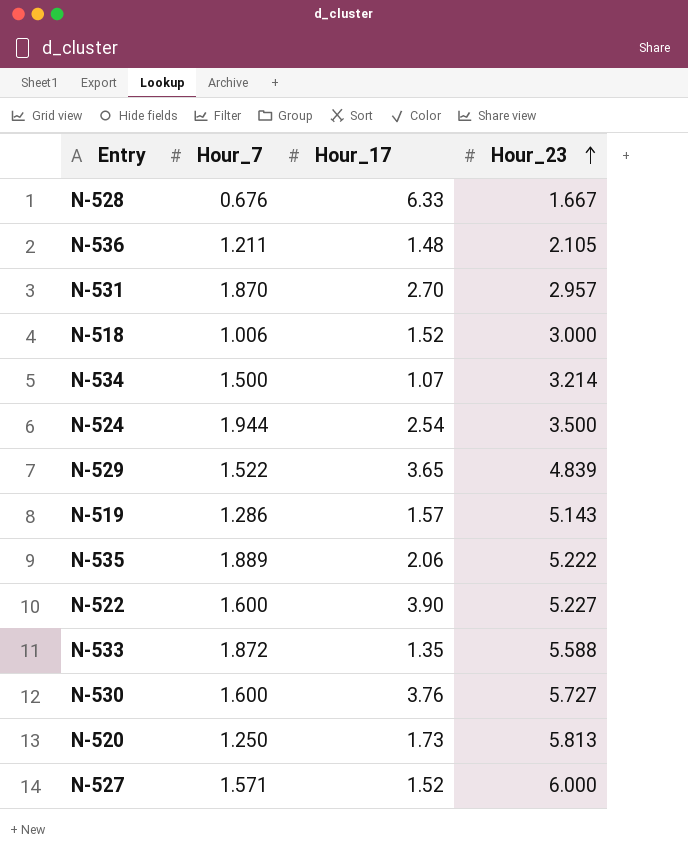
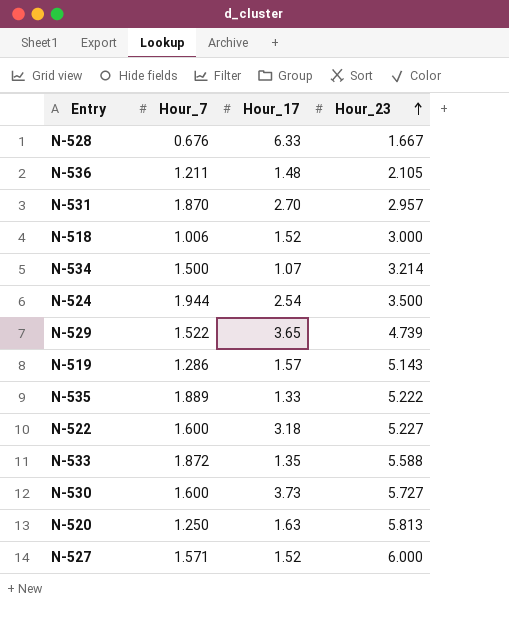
N-529 | Hour_23: 4.839 -> 4.739
N-535 | Hour_17: 2.06 -> 1.33
N-522 | Hour_17: 3.90 -> 3.18
N-530 | Hour_17: 3.76 -> 3.73
N-520 | Hour_17: 1.73 -> 1.63

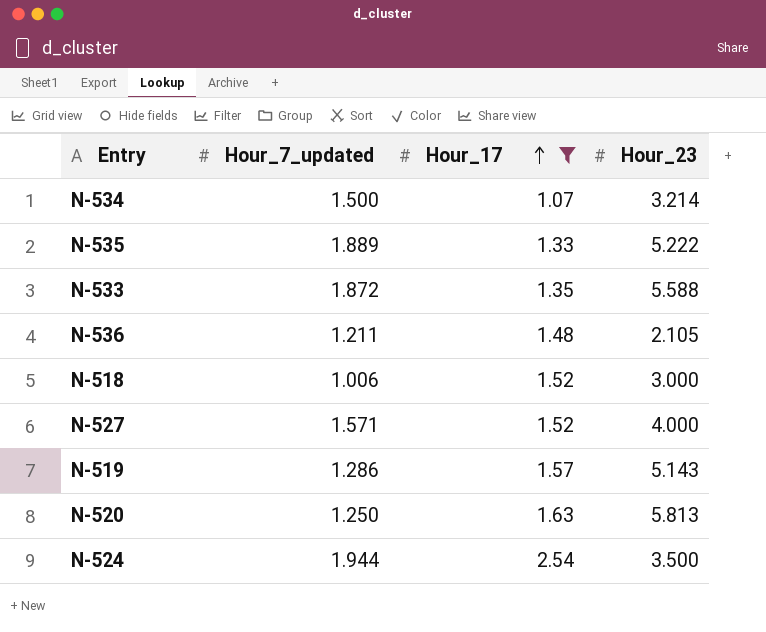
filter: none -> Hour_17 <= 2.54
row order: Hour_23 ascending -> Hour_17 ascending
column name: Hour_7 -> Hour_7_updated
N-527 | Hour_23: 6.000 -> 4.000

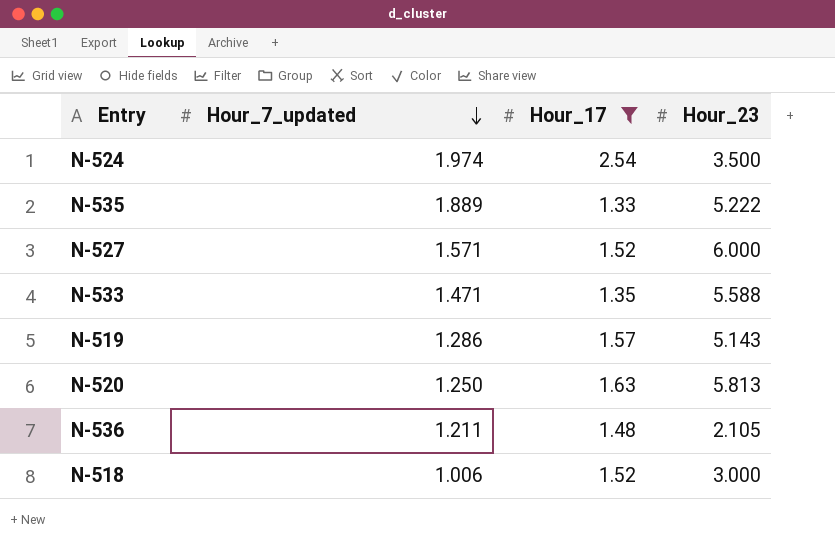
row order: Hour_17 ascending -> Hour_7_updated descending
row N-534: 1.500 | 1.07 | 3.214 -> none
N-524 | Hour_7_updated: 1.944 -> 1.974
N-527 | Hour_23: 4.000 -> 6.000
N-533 | Hour_7_updated: 1.872 -> 1.471

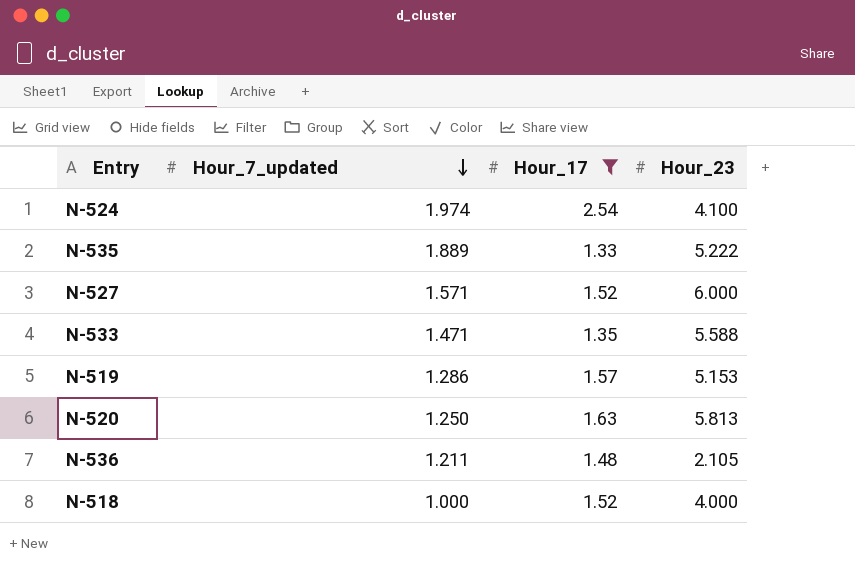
N-524 | Hour_23: 3.500 -> 4.100
N-519 | Hour_23: 5.143 -> 5.153
N-518 | Hour_7_updated: 1.006 -> 1.000
N-518 | Hour_23: 3.000 -> 4.000

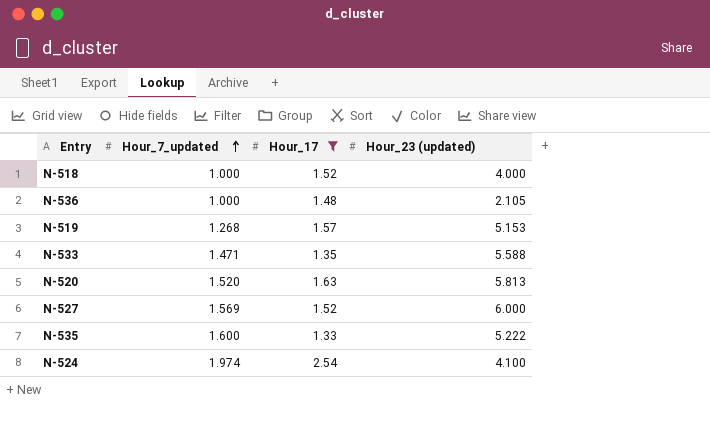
row order: Hour_7_updated descending -> Hour_7_updated ascending
column name: Hour_23 -> Hour_23 (updated)
N-536 | Hour_7_updated: 1.211 -> 1.000
N-519 | Hour_7_updated: 1.286 -> 1.268
N-520 | Hour_7_updated: 1.250 -> 1.520
N-527 | Hour_7_updated: 1.571 -> 1.569
N-535 | Hour_7_updated: 1.889 -> 1.600

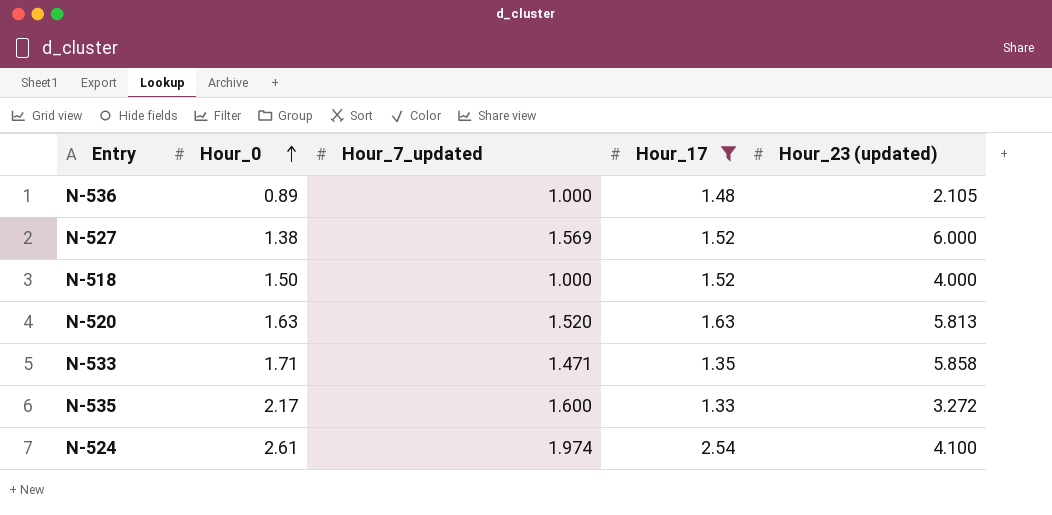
row order: Hour_7_updated ascending -> Hour_0 ascending
column Hour_0 | position: none -> 2
row N-519: 1.268 | 1.57 | 5.153 -> none
N-533 | Hour_23 (updated): 5.588 -> 5.858
N-535 | Hour_23 (updated): 5.222 -> 3.272

